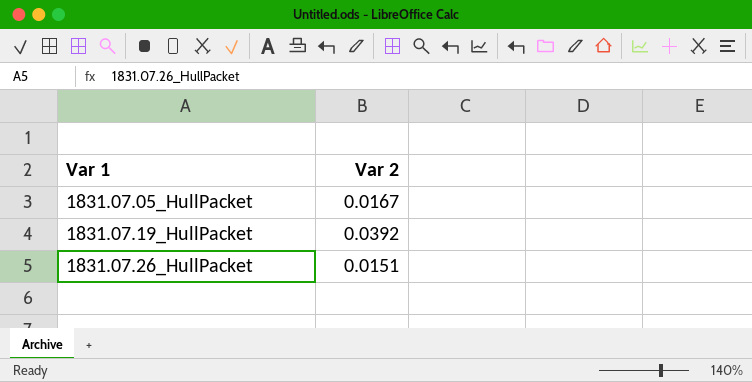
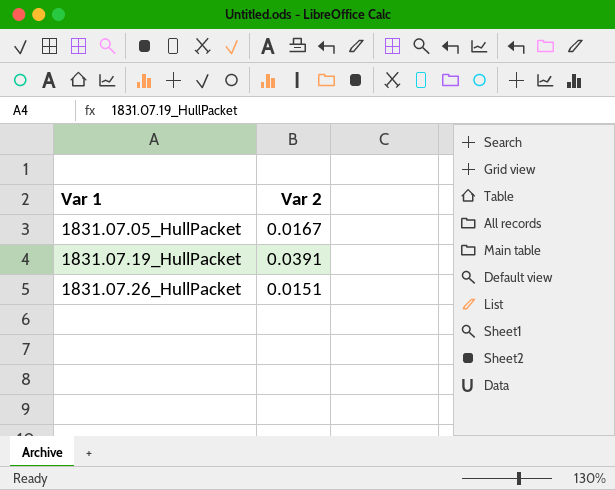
1831.07.19_HullPacket | Var 2: 0.0392 -> 0.0391

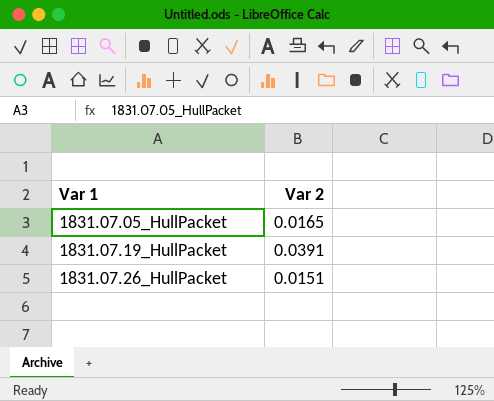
1831.07.05_HullPacket | Var 2: 0.0167 -> 0.0165

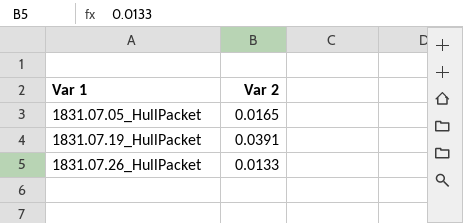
1831.07.26_HullPacket | Var 2: 0.0151 -> 0.0133

